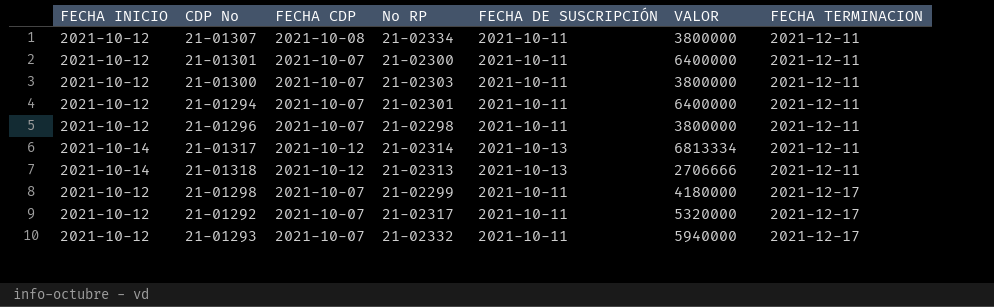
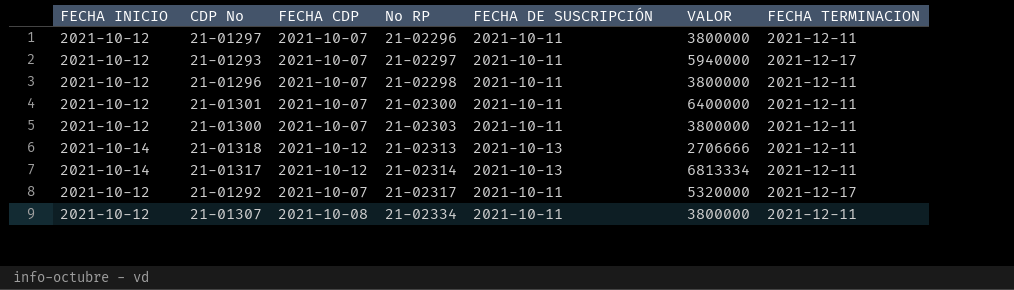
row order: FECHA TERMINACION ascending -> No RP ascending
row 21-01294: 2021-10-12 | 2021-10-07 | 21-02301 | 2021-10-11 | 6400000 | 2021-12-11 -> none
row 21-01298: 2021-10-12 | 2021-10-07 | 21-02299 | 2021-10-11 | 4180000 | 2021-12-17 -> none
row 21-01297: none -> 2021-10-12 | 2021-10-07 | 21-02296 | 2021-10-11 | 3800000 | 2021-12-11
21-01293 | No RP: 21-02332 -> 21-02297

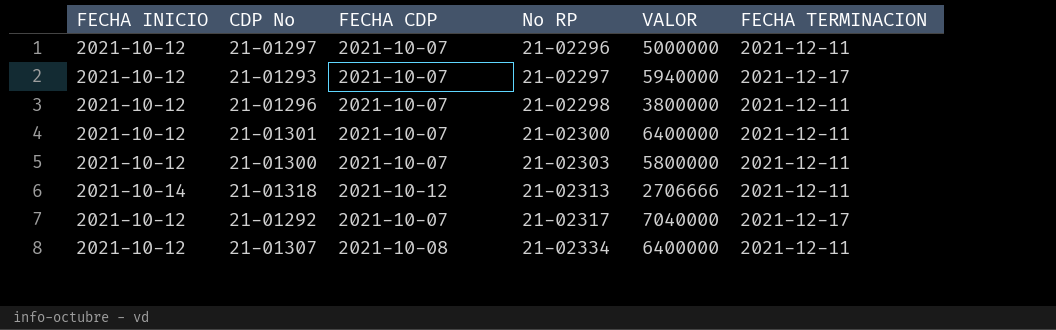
column FECHA DE SUSCRIPCIÓN | position: 5 -> none
row 21-01317: 2021-10-14 | 2021-10-12 | 21-02314 | 2021-10-13 | 6813334 | 2021-12-11 -> none
21-01297 | VALOR: 3800000 -> 5000000
21-01300 | VALOR: 3800000 -> 5800000
21-01292 | VALOR: 5320000 -> 7040000
21-01307 | VALOR: 3800000 -> 6400000

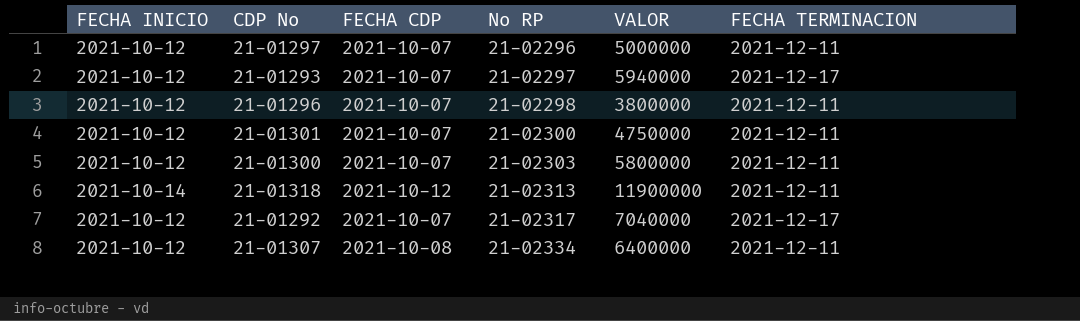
21-01301 | VALOR: 6400000 -> 4750000
21-01318 | VALOR: 2706666 -> 11900000

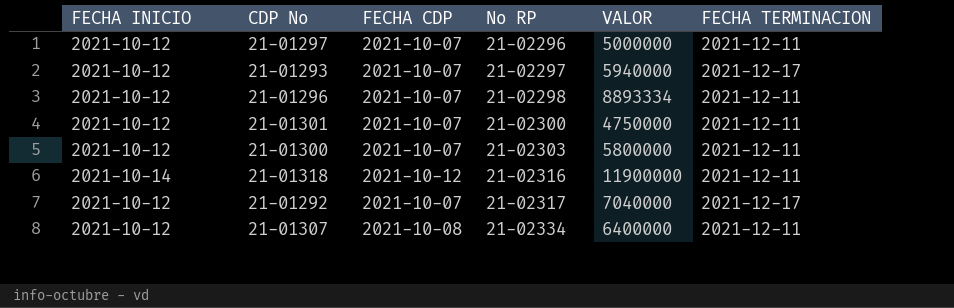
21-01296 | VALOR: 3800000 -> 8893334
21-01318 | No RP: 21-02313 -> 21-02316

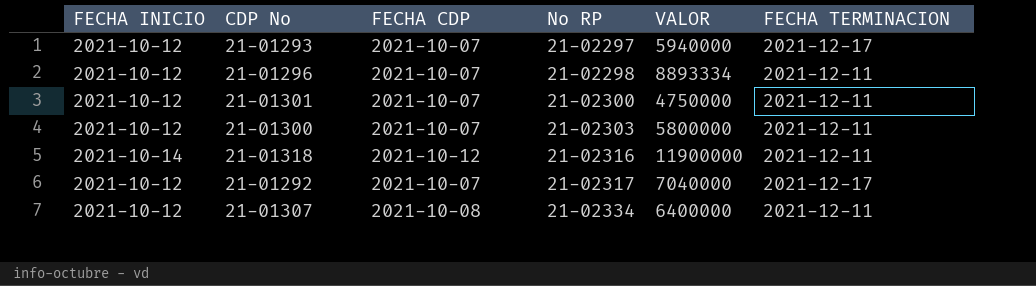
row 21-01297: 2021-10-12 | 2021-10-07 | 21-02296 | 5000000 | 2021-12-11 -> none

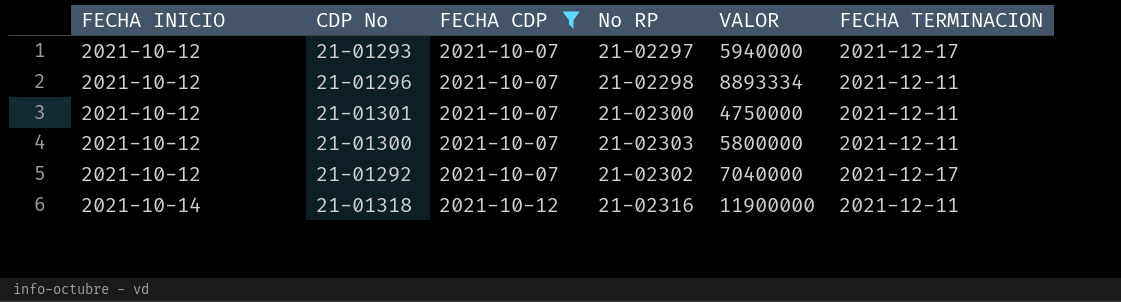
filter: none -> FECHA CDP != 2021-10-08
row order: No RP ascending -> FECHA INICIO ascending
21-01292 | No RP: 21-02317 -> 21-02302

